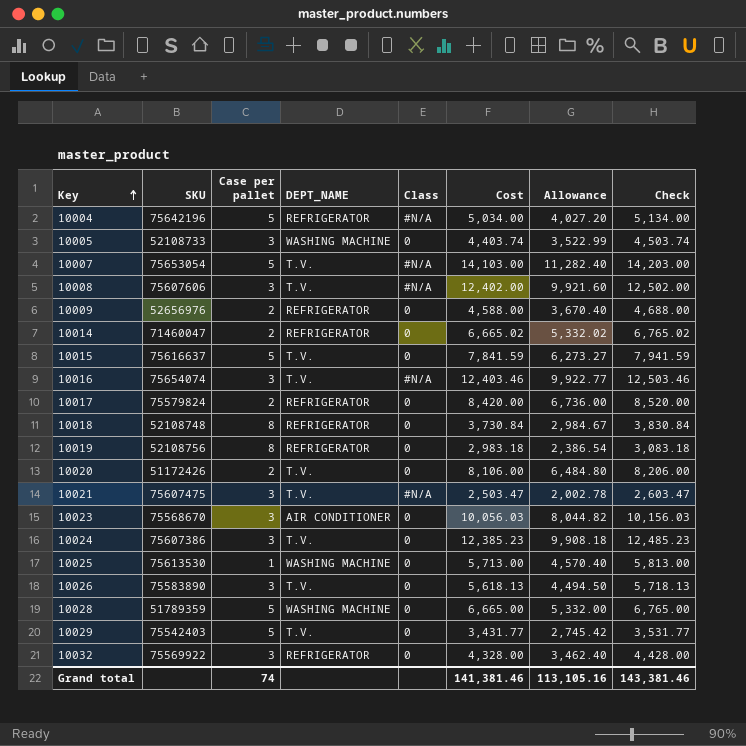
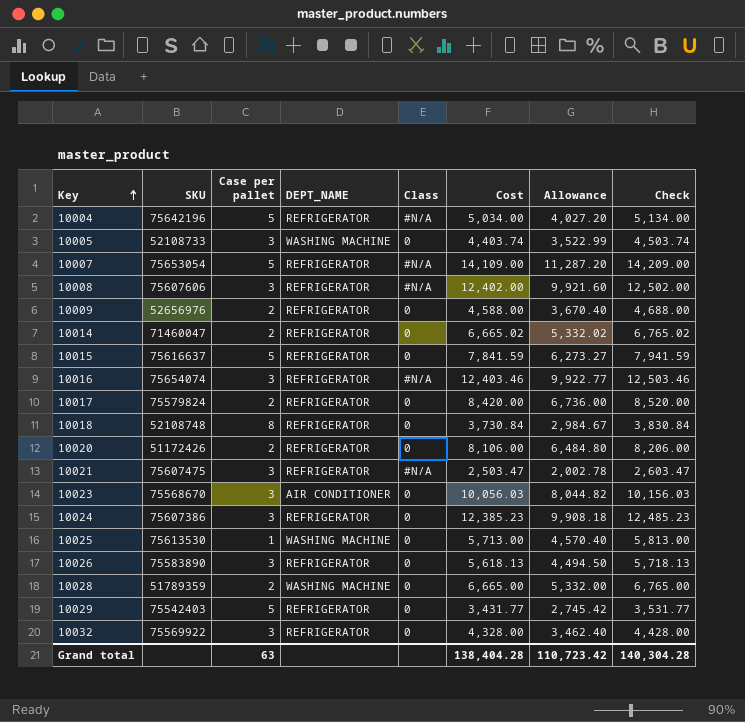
row 10019: 52108756 | 8 | REFRIGERATOR | 0 | 2,983.18 | 2,386.54 | 3,083.18 -> none
10007 | DEPT_NAME: T.V. -> REFRIGERATOR
10007 | Cost: 14,103.00 -> 14,109.00
10007 | Allowance: 11,282.40 -> 11,287.20
10007 | Check: 14,203.00 -> 14,209.00
10008 | DEPT_NAME: T.V. -> REFRIGERATOR
10015 | DEPT_NAME: T.V. -> REFRIGERATOR
10016 | DEPT_NAME: T.V. -> REFRIGERATOR
10020 | DEPT_NAME: T.V. -> REFRIGERATOR
10021 | DEPT_NAME: T.V. -> REFRIGERATOR
10024 | DEPT_NAME: T.V. -> REFRIGERATOR
10026 | DEPT_NAME: T.V. -> REFRIGERATOR
10028 | Case per pallet: 5 -> 2
10029 | DEPT_NAME: T.V. -> REFRIGERATOR
Grand total | Case per pallet: 74 -> 63
Grand total | Cost: 141,381.46 -> 138,404.28
Grand total | Allowance: 113,105.16 -> 110,723.42
Grand total | Check: 143,381.46 -> 140,304.28

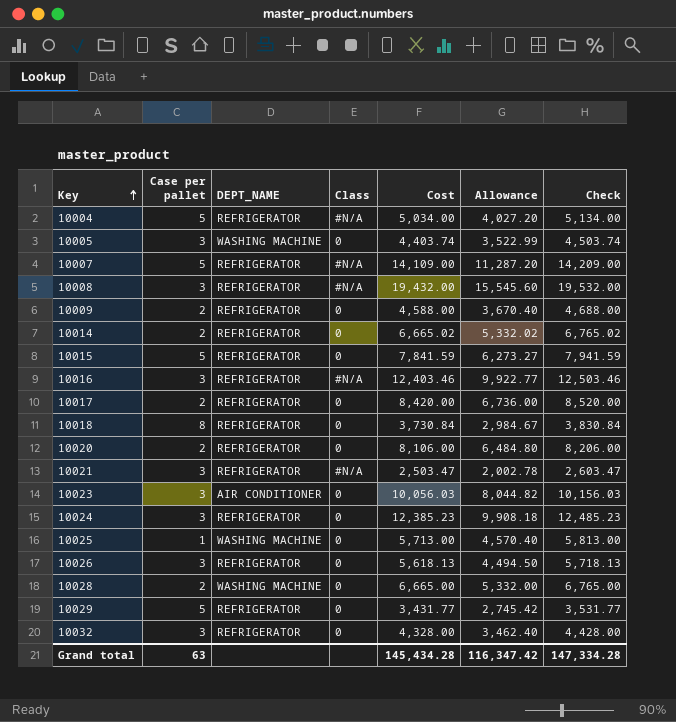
column SKU | position: 2 -> none
10008 | Cost: 12,402.00 -> 19,432.00
10008 | Allowance: 9,921.60 -> 15,545.60
10008 | Check: 12,502.00 -> 19,532.00
Grand total | Cost: 138,404.28 -> 145,434.28
Grand total | Allowance: 110,723.42 -> 116,347.42
Grand total | Check: 140,304.28 -> 147,334.28

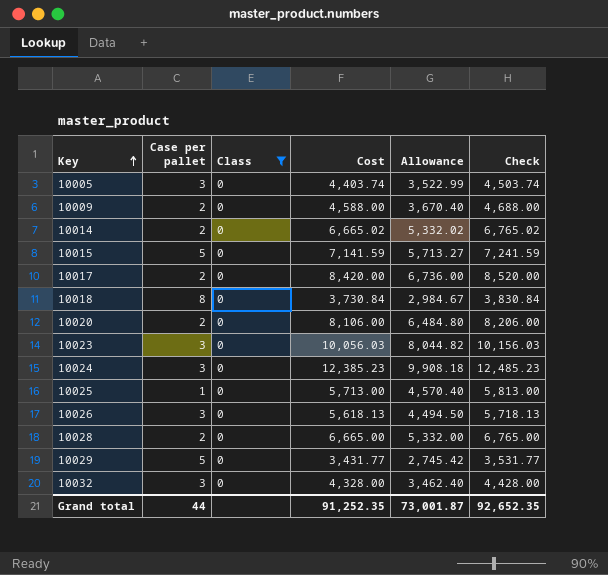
filter: none -> Class = 0
column DEPT_NAME | position: 3 -> none
10015 | Cost: 7,841.59 -> 7,141.59
10015 | Allowance: 6,273.27 -> 5,713.27
10015 | Check: 7,941.59 -> 7,241.59
Grand total | Case per pallet: 63 -> 44
Grand total | Cost: 145,434.28 -> 91,252.35
Grand total | Allowance: 116,347.42 -> 73,001.87
Grand total | Check: 147,334.28 -> 92,652.35

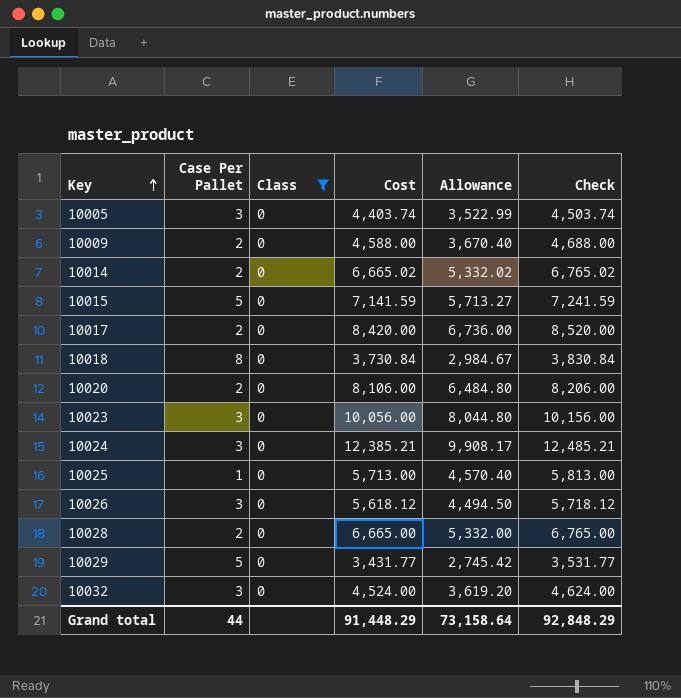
column name: Case per pallet -> Case Per Pallet
10023 | Cost: 10,056.03 -> 10,056.00
10023 | Allowance: 8,044.82 -> 8,044.80
10023 | Check: 10,156.03 -> 10,156.00
10024 | Cost: 12,385.23 -> 12,385.21
10024 | Allowance: 9,908.18 -> 9,908.17
10024 | Check: 12,485.23 -> 12,485.21
10026 | Cost: 5,618.13 -> 5,618.12
10026 | Check: 5,718.13 -> 5,718.12
10032 | Cost: 4,328.00 -> 4,524.00
10032 | Allowance: 3,462.40 -> 3,619.20
10032 | Check: 4,428.00 -> 4,624.00
Grand total | Cost: 91,252.35 -> 91,448.29
Grand total | Allowance: 73,001.87 -> 73,158.64
Grand total | Check: 92,652.35 -> 92,848.29

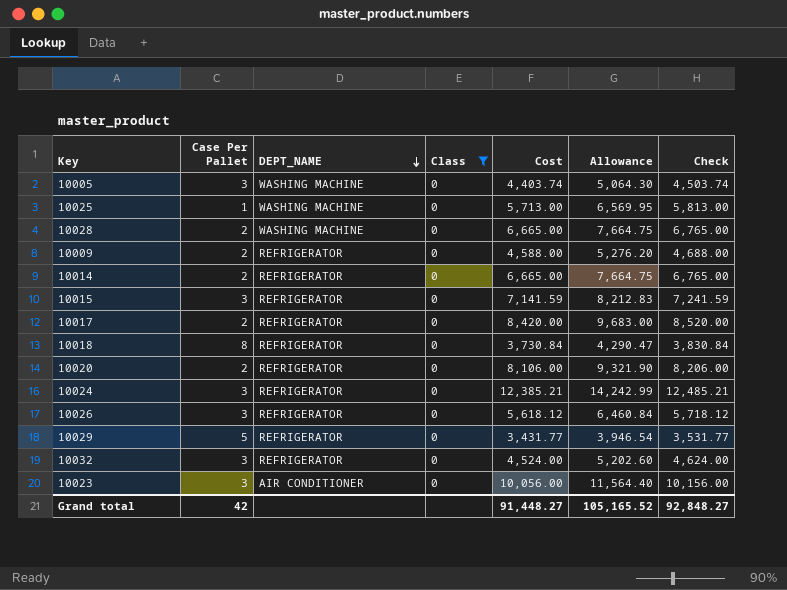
row order: Key ascending -> DEPT_NAME descending
column DEPT_NAME | position: none -> 3
column Allowance | formula: [Cost] * 0.8 -> [Cost] * 1.15
10014 | Cost: 6,665.02 -> 6,665.00
10014 | Check: 6,765.02 -> 6,765.00
10015 | Case Per Pallet: 5 -> 3
Grand total | Case Per Pallet: 44 -> 42
Grand total | Cost: 91,448.29 -> 91,448.27
Grand total | Allowance: 73,158.64 -> 105,165.52
Grand total | Check: 92,848.29 -> 92,848.27

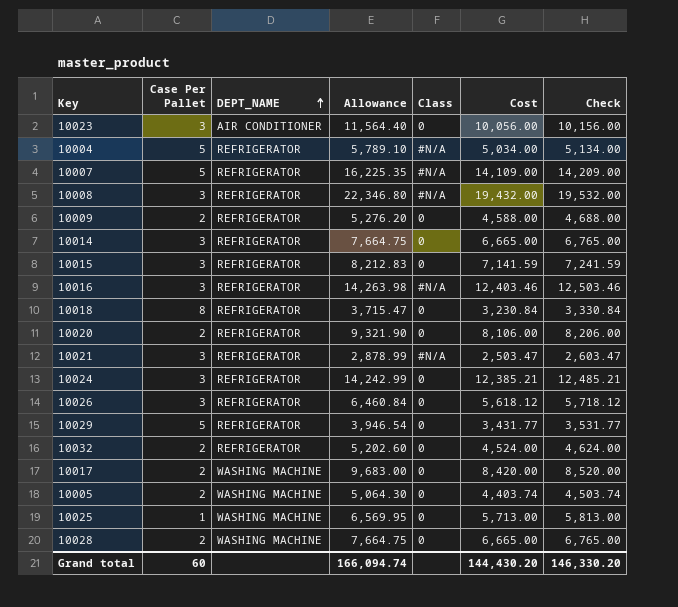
filter: Class = 0 -> none
row order: DEPT_NAME descending -> DEPT_NAME ascending
column Allowance | position: 6 -> 4
10014 | Case Per Pallet: 2 -> 3
10018 | Allowance: 4,290.47 -> 3,715.47
10018 | Cost: 3,730.84 -> 3,230.84
10018 | Check: 3,830.84 -> 3,330.84
10032 | Case Per Pallet: 3 -> 2
10017 | DEPT_NAME: REFRIGERATOR -> WASHING MACHINE
10005 | Case Per Pallet: 3 -> 2
Grand total | Case Per Pallet: 42 -> 60
Grand total | Allowance: 105,165.52 -> 166,094.74
Grand total | Cost: 91,448.27 -> 144,430.20
Grand total | Check: 92,848.27 -> 146,330.20

